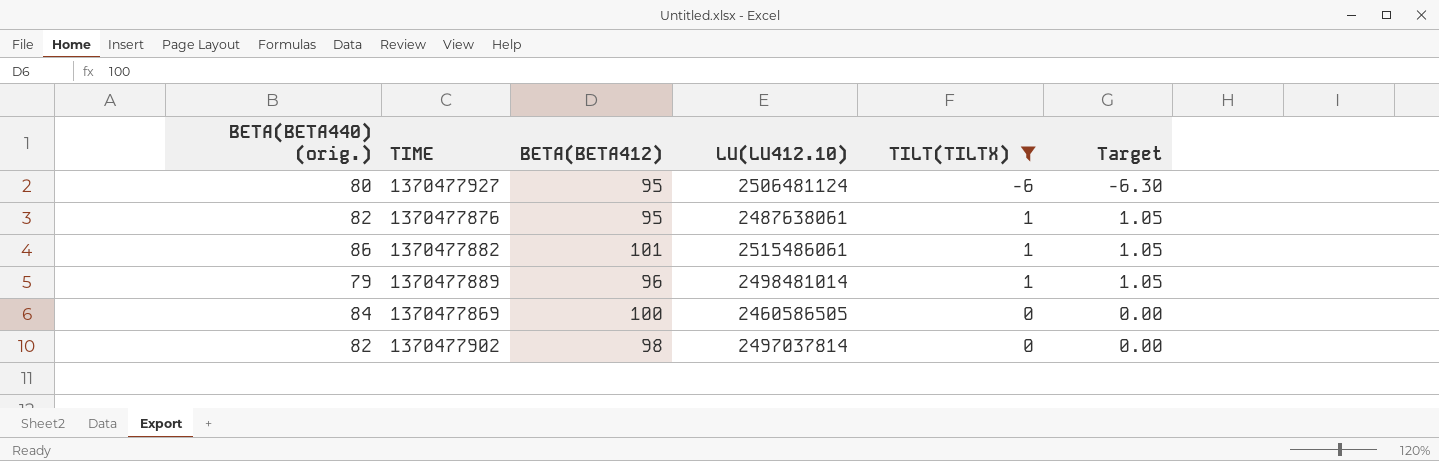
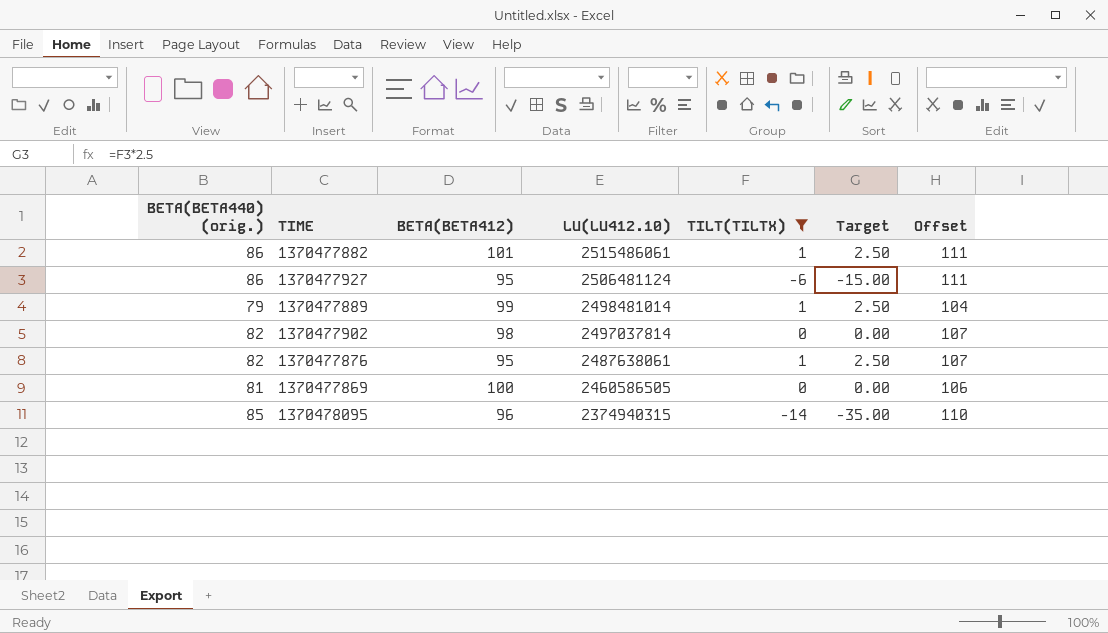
row order: none -> LU(LU412.10) descending
column Target | formula: [TILT(TILTX)] * 1.05 -> [TILT(TILTX)] * 2.5
column Offset | formula: none -> [BETA(BETA440) (orig.)] + 25
1370477927 | BETA(BETA440) (orig.): 80 -> 86
1370477889 | BETA(BETA412): 96 -> 99
1370477869 | BETA(BETA440) (orig.): 84 -> 81
row 1370478095: none -> 85 | 96 | 2374940315 | -14 | -35.00 | 110

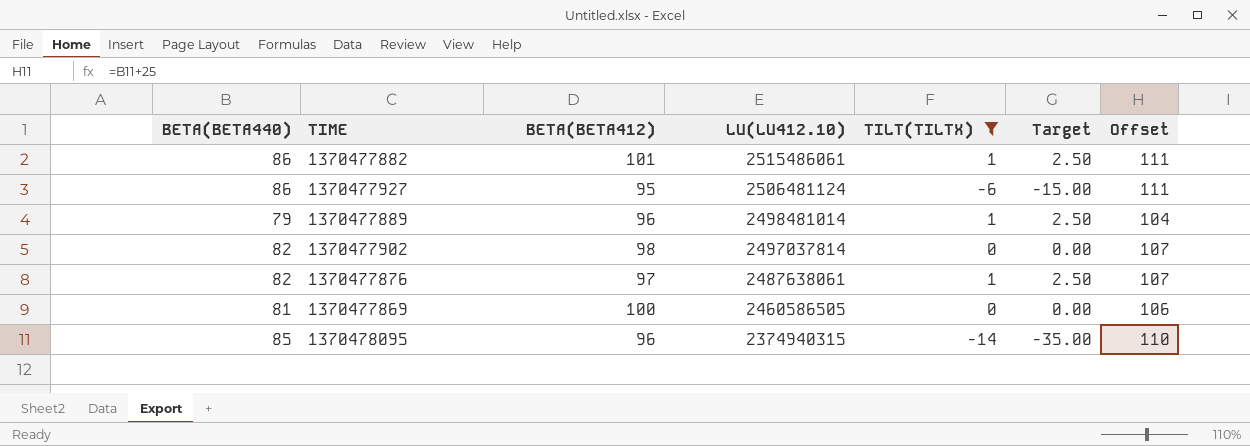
column name: BETA(BETA440) (orig.) -> BETA(BETA440)
1370477889 | BETA(BETA412): 99 -> 96
1370477876 | BETA(BETA412): 95 -> 97

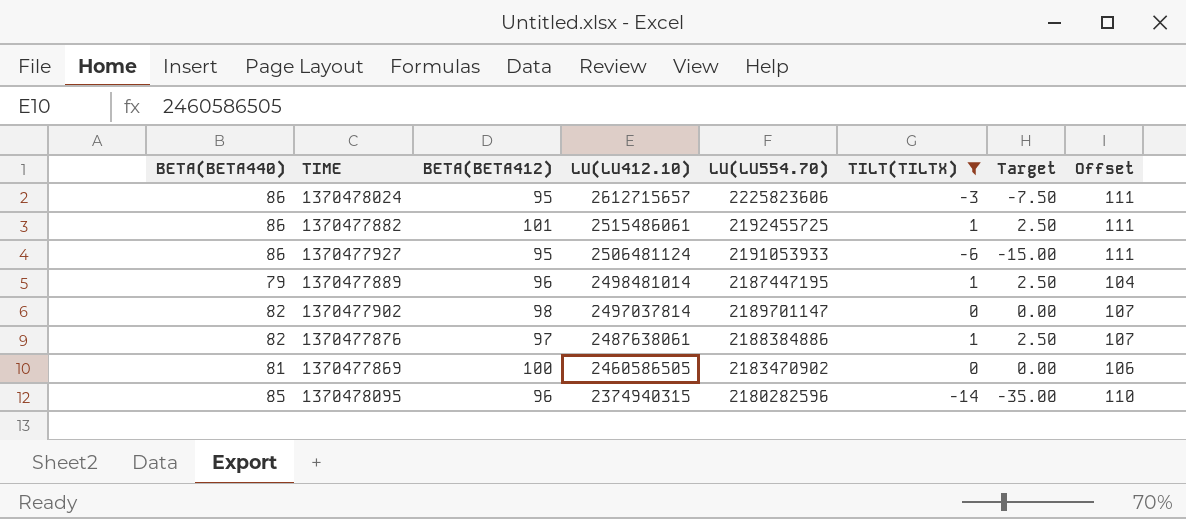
column LU(LU554.70) | position: none -> 5
row 1370478024: none -> 86 | 95 | 2612715657 | 2225823606 | -3 | -7.50 | 111

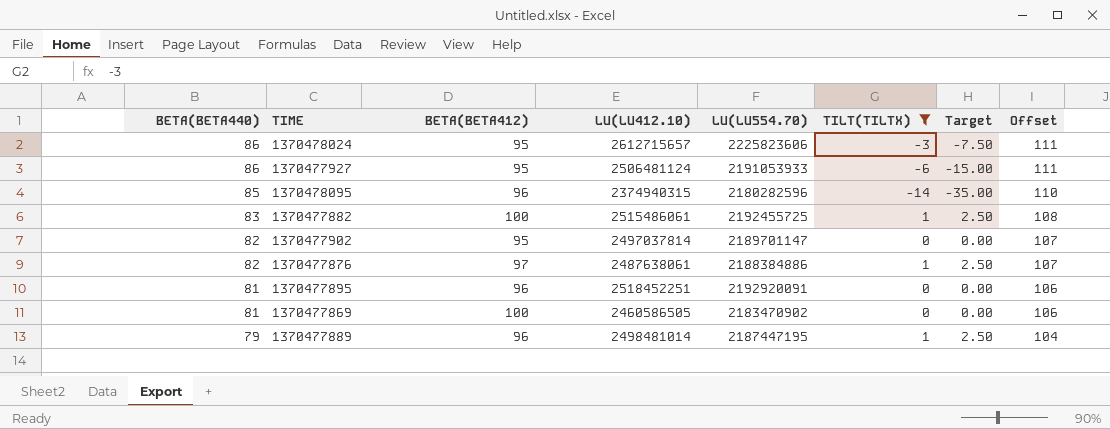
row order: LU(LU412.10) descending -> BETA(BETA440) descending
1370477882 | BETA(BETA440): 86 -> 83
1370477882 | BETA(BETA412): 101 -> 100
1370477882 | Offset: 111 -> 108
1370477902 | BETA(BETA412): 98 -> 95
row 1370477895: none -> 81 | 96 | 2518452251 | 2192920091 | 0 | 0.00 | 106

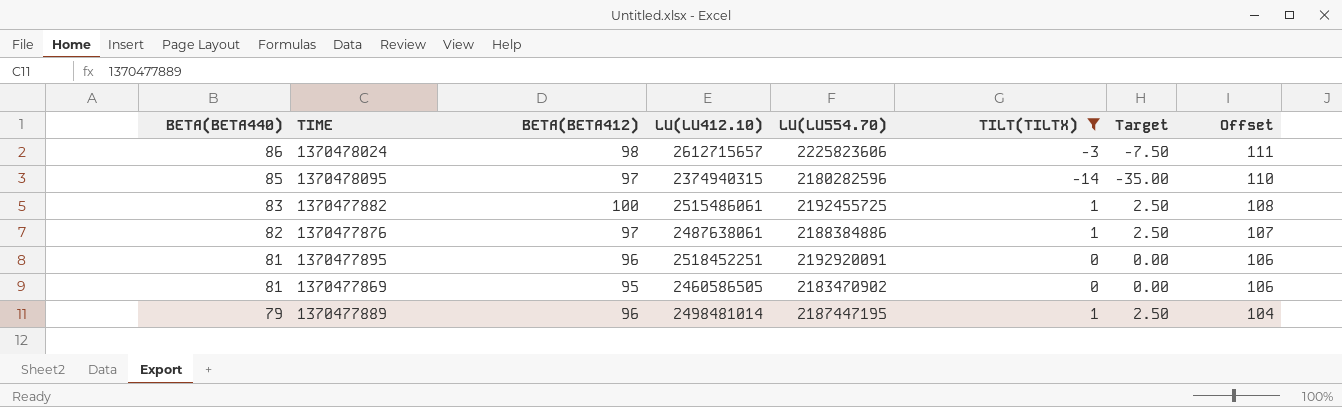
row 1370477927: 86 | 95 | 2506481124 | 2191053933 | -6 | -15.00 | 111 -> none
row 1370477902: 82 | 95 | 2497037814 | 2189701147 | 0 | 0.00 | 107 -> none
1370478024 | BETA(BETA412): 95 -> 98
1370478095 | BETA(BETA412): 96 -> 97
1370477869 | BETA(BETA412): 100 -> 95

